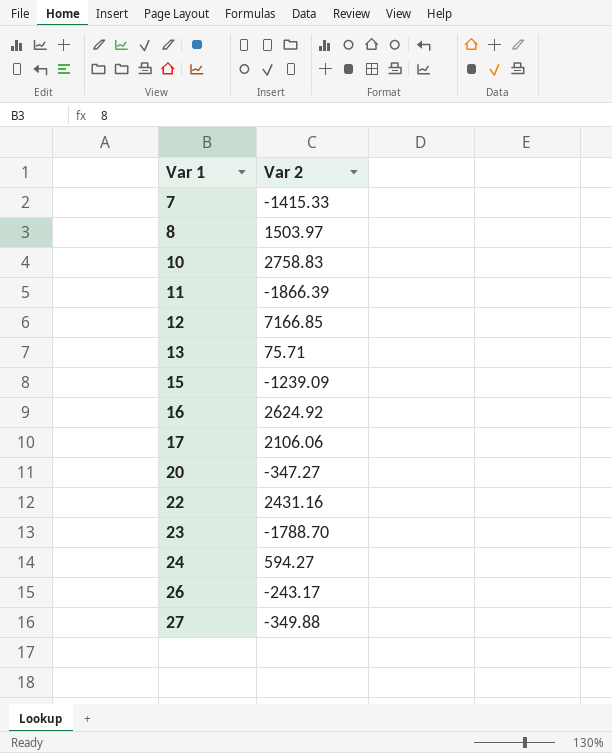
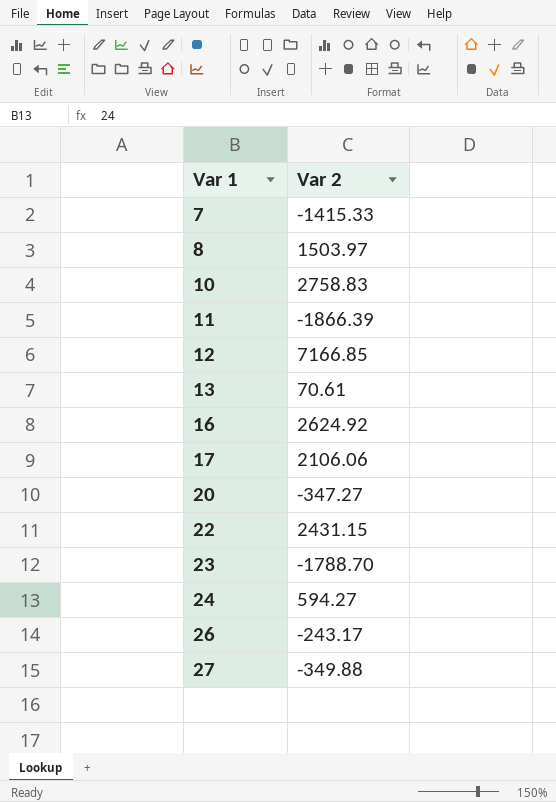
row 15: -1239.09 -> none
13 | Var 2: 75.71 -> 70.61
22 | Var 2: 2431.16 -> 2431.15

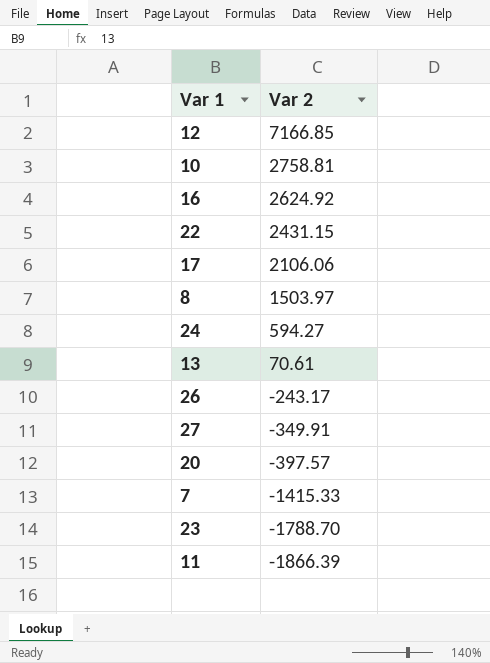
row order: Var 1 ascending -> Var 2 descending
10 | Var 2: 2758.83 -> 2758.81
27 | Var 2: -349.88 -> -349.91
20 | Var 2: -347.27 -> -397.57

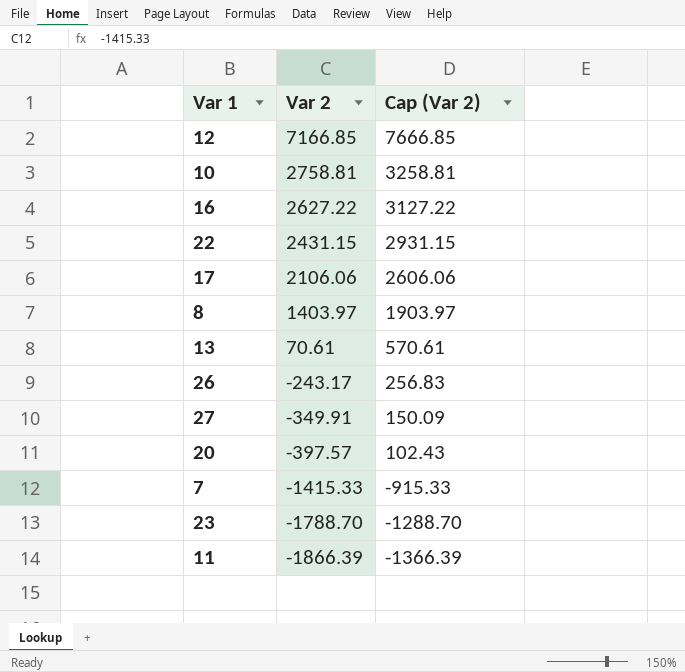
column Cap (Var 2) | formula: none -> [Var 2] + 500
row 24: 594.27 -> none
16 | Var 2: 2624.92 -> 2627.22
8 | Var 2: 1503.97 -> 1403.97

